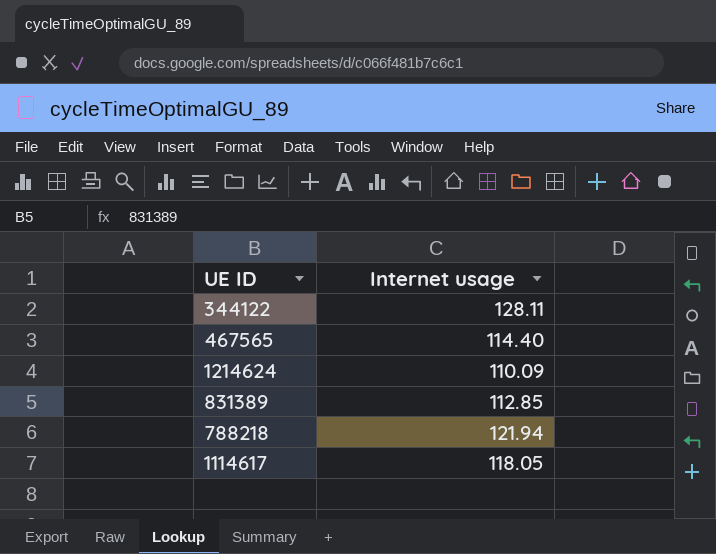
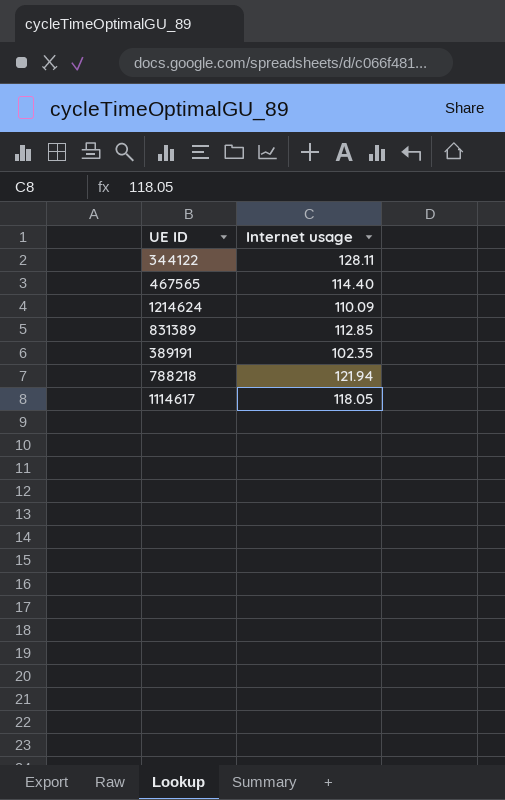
row 389191: none -> 102.35

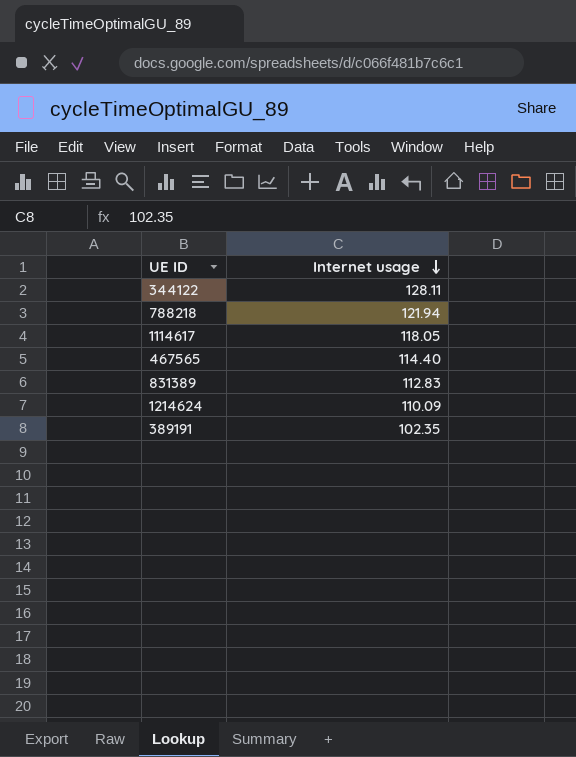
row order: none -> Internet usage descending
831389 | Internet usage: 112.85 -> 112.83

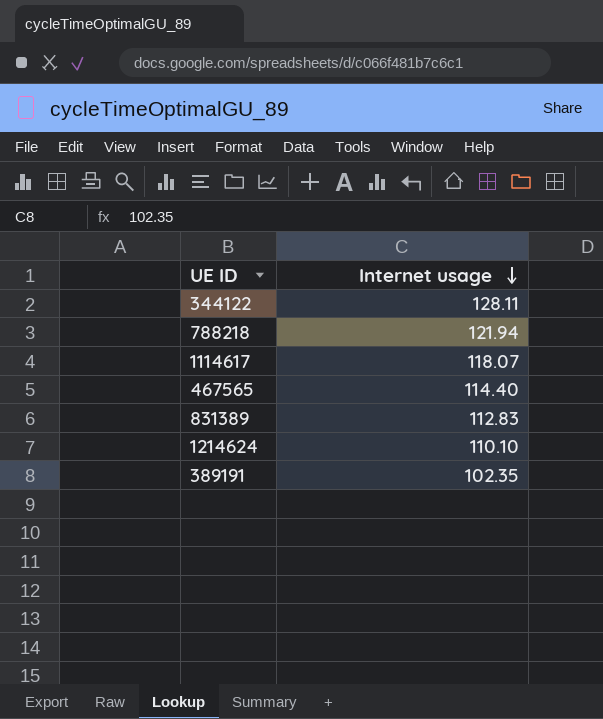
1114617 | Internet usage: 118.05 -> 118.07
1214624 | Internet usage: 110.09 -> 110.10

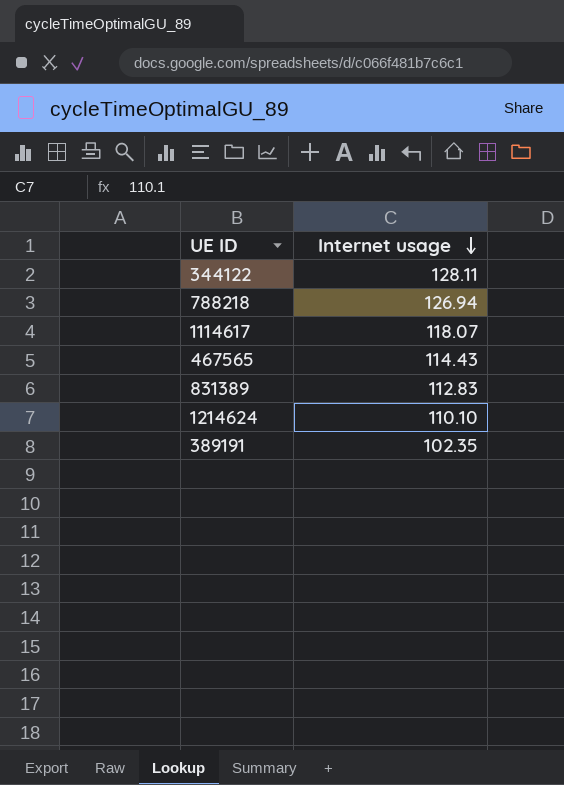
788218 | Internet usage: 121.94 -> 126.94
467565 | Internet usage: 114.40 -> 114.43

